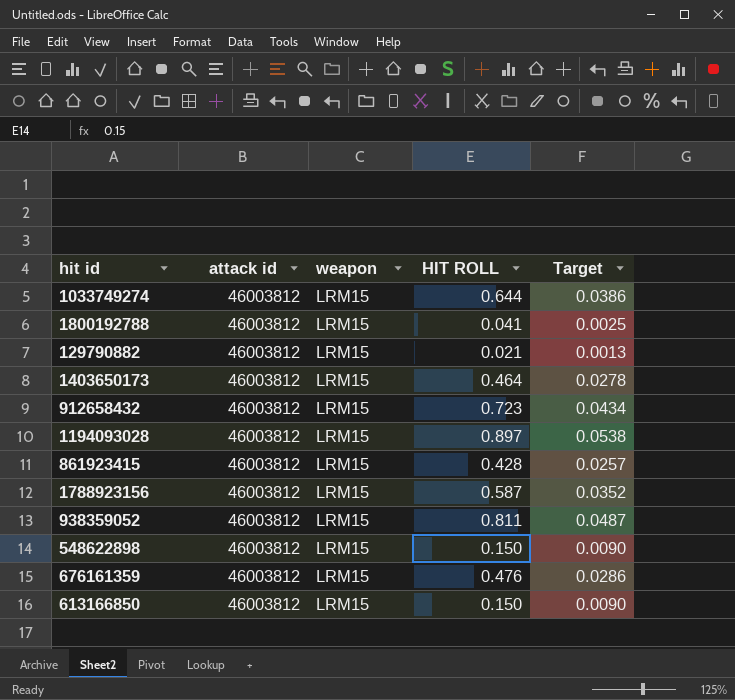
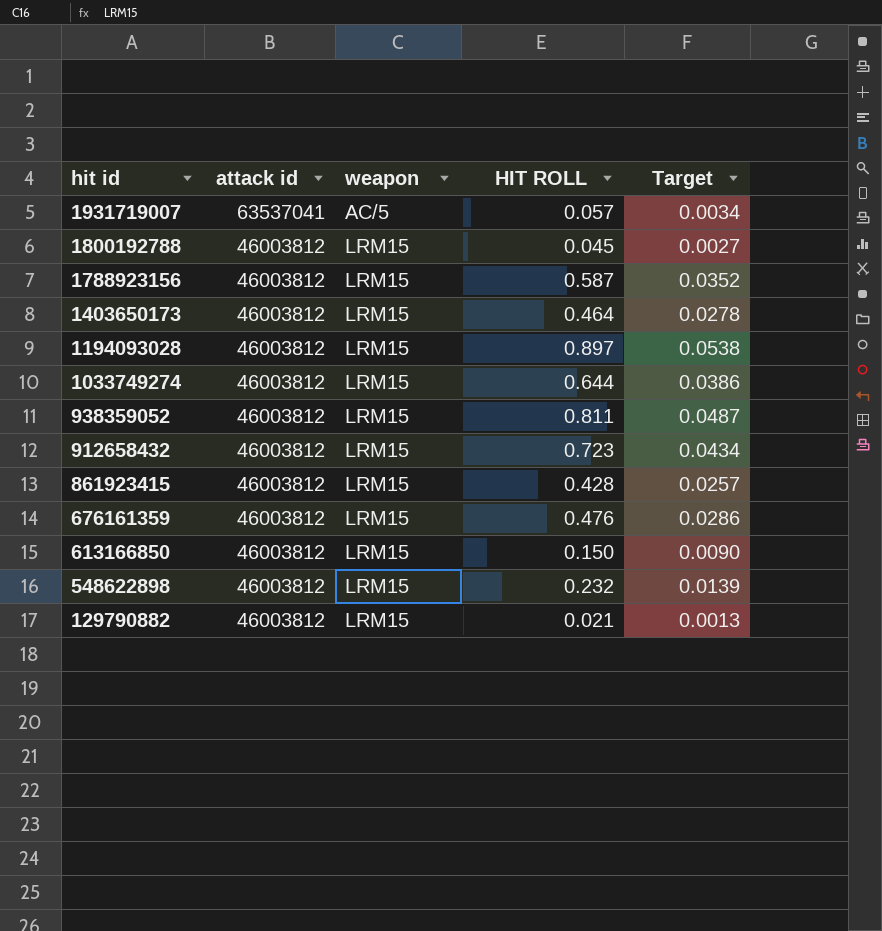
row order: none -> hit id descending
row 1931719007: none -> 63537041 | AC/5 | 0.057 | 0.0034
1800192788 | HIT ROLL: 0.041 -> 0.045
1800192788 | Target: 0.0025 -> 0.0027
548622898 | HIT ROLL: 0.150 -> 0.232
548622898 | Target: 0.0090 -> 0.0139

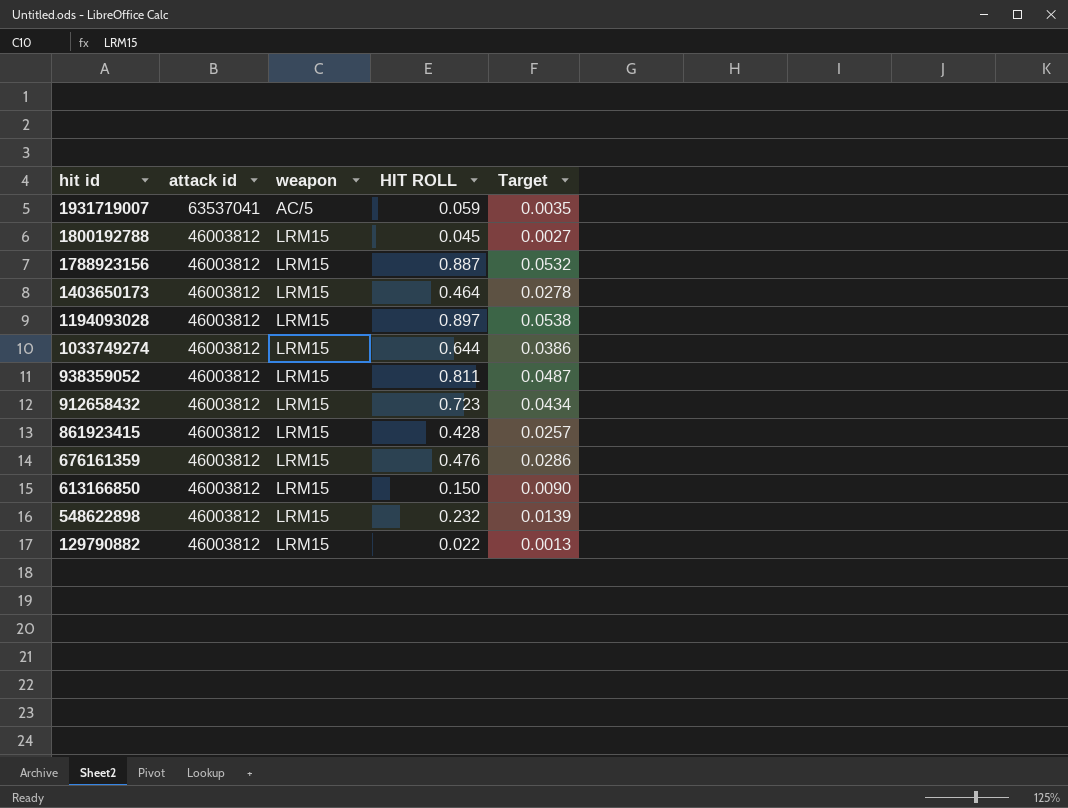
1931719007 | HIT ROLL: 0.057 -> 0.059
1931719007 | Target: 0.0034 -> 0.0035
1788923156 | HIT ROLL: 0.587 -> 0.887
1788923156 | Target: 0.0352 -> 0.0532
129790882 | HIT ROLL: 0.021 -> 0.022

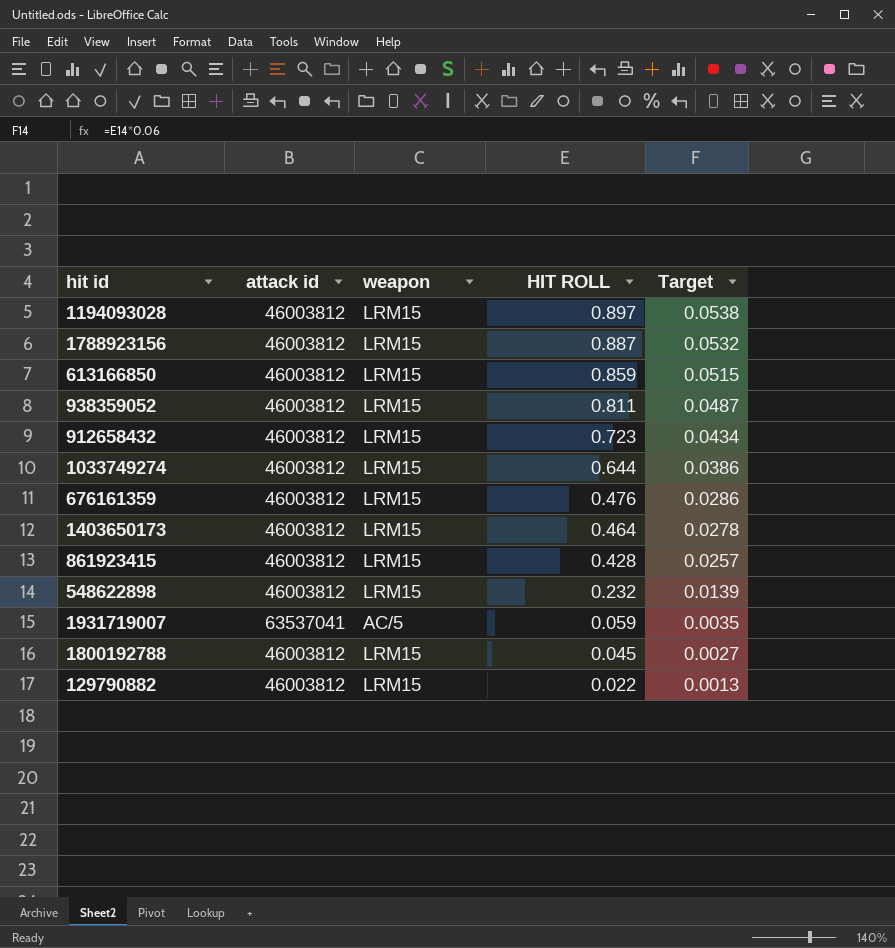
row order: hit id descending -> HIT ROLL descending
613166850 | HIT ROLL: 0.150 -> 0.859
613166850 | Target: 0.0090 -> 0.0515

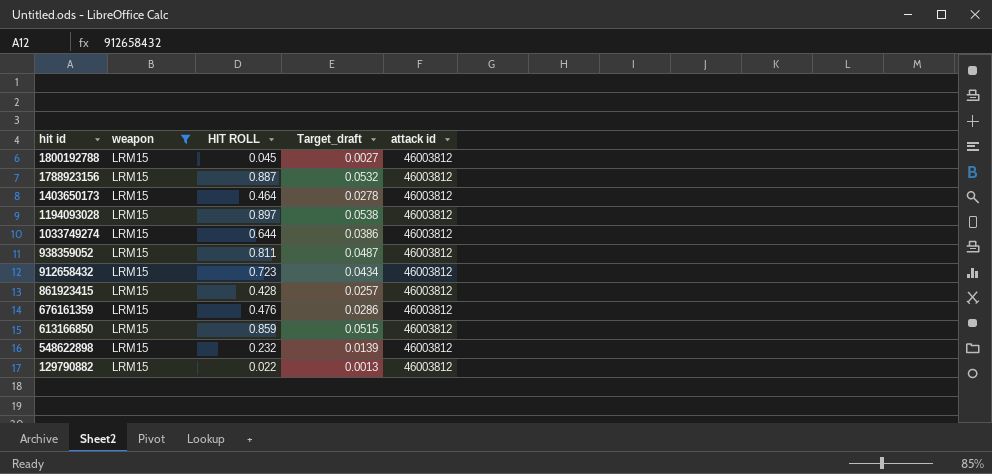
filter: none -> weapon = LRM15
row order: HIT ROLL descending -> hit id descending
column name: Target -> Target_draft
column attack id | position: 2 -> 5

